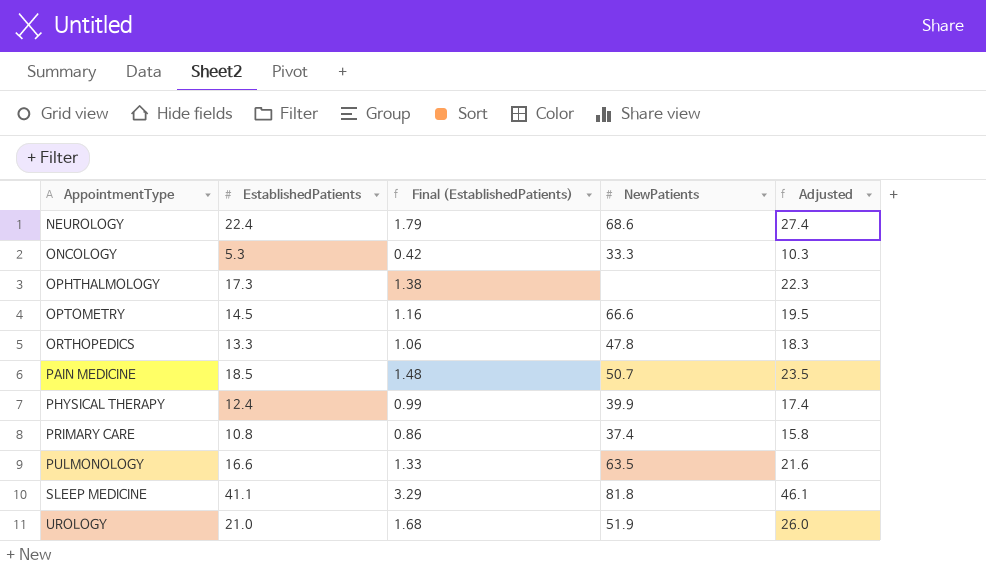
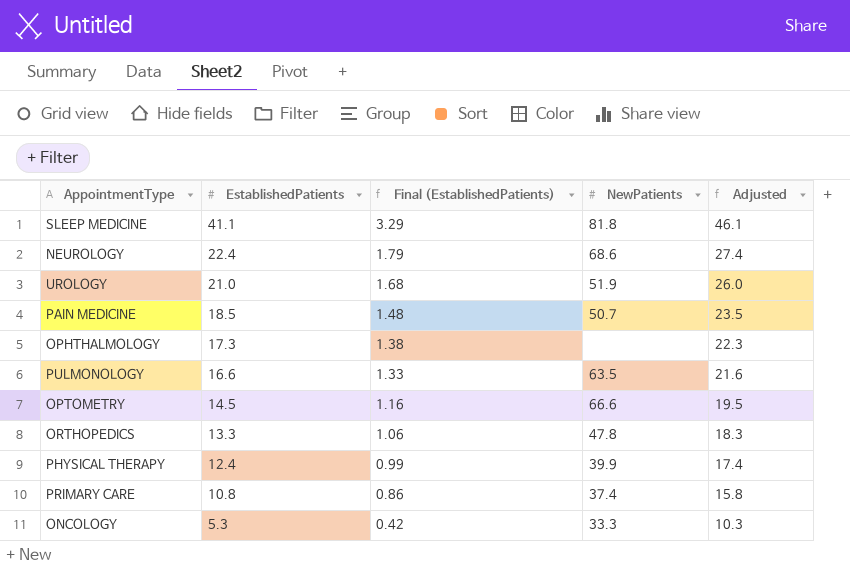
row order: AppointmentType ascending -> EstablishedPatients descending

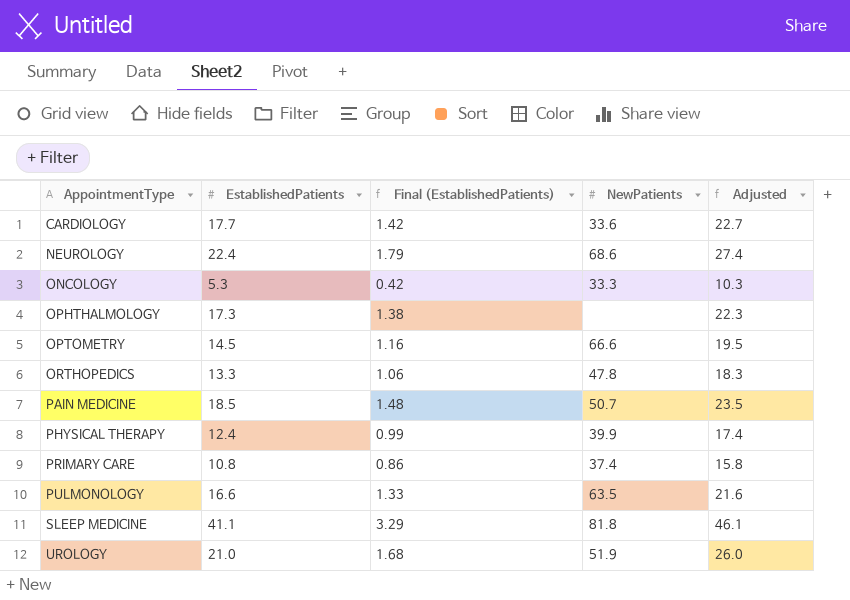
row order: EstablishedPatients descending -> AppointmentType ascending
row CARDIOLOGY: none -> 17.7 | 1.42 | 33.6 | 22.7

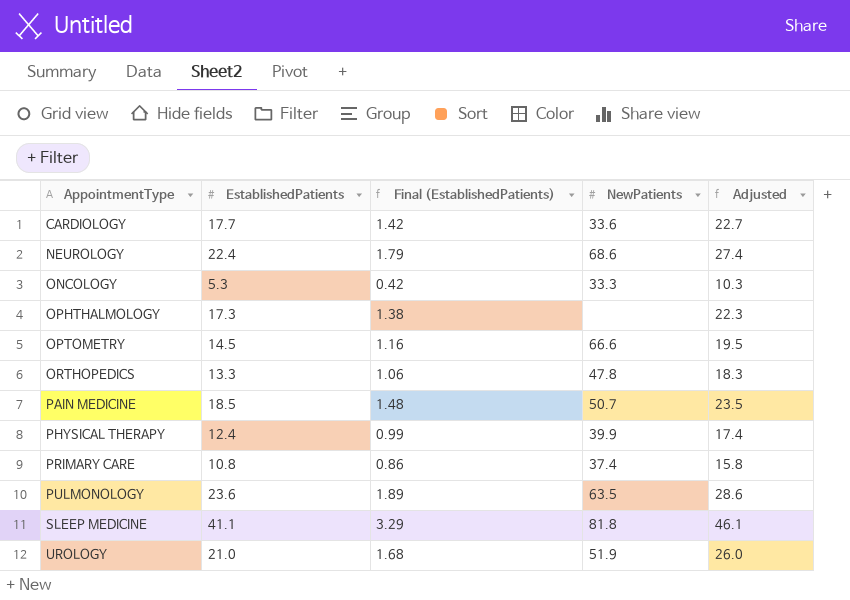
PULMONOLOGY | EstablishedPatients: 16.6 -> 23.6
PULMONOLOGY | Final (EstablishedPatients): 1.33 -> 1.89
PULMONOLOGY | Adjusted: 21.6 -> 28.6

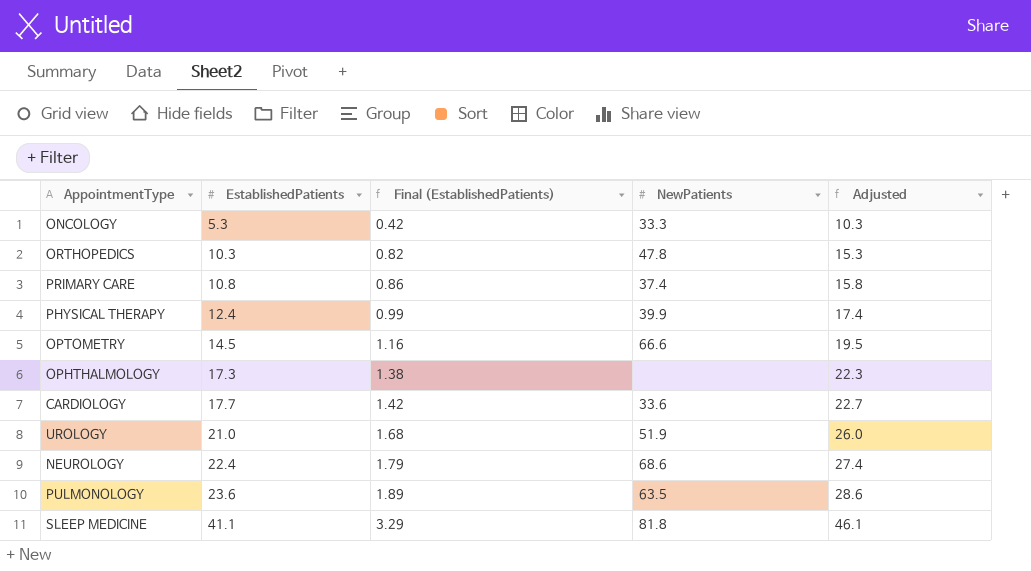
row order: AppointmentType ascending -> EstablishedPatients ascending
row PAIN MEDICINE: 18.5 | 1.48 | 50.7 | 23.5 -> none
ORTHOPEDICS | EstablishedPatients: 13.3 -> 10.3
ORTHOPEDICS | Final (EstablishedPatients): 1.06 -> 0.82
ORTHOPEDICS | Adjusted: 18.3 -> 15.3

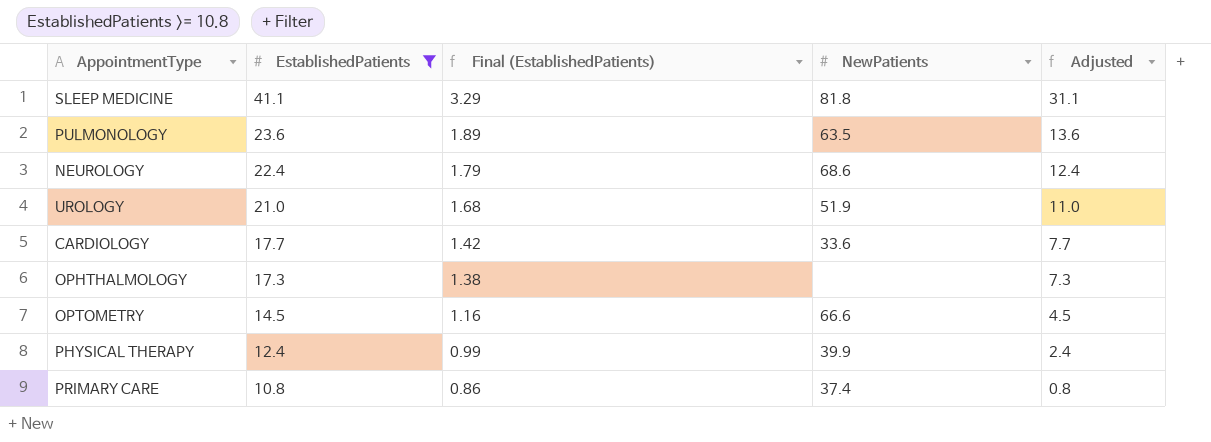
filter: none -> EstablishedPatients >= 10.8
row order: EstablishedPatients ascending -> EstablishedPatients descending
column Adjusted | formula: [EstablishedPatients] + 5 -> [EstablishedPatients] - 10

